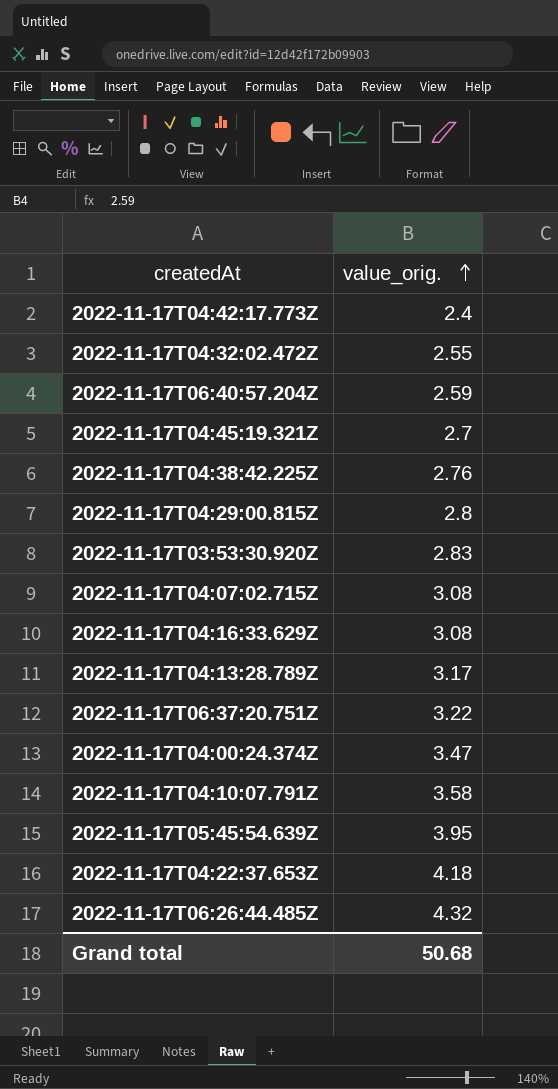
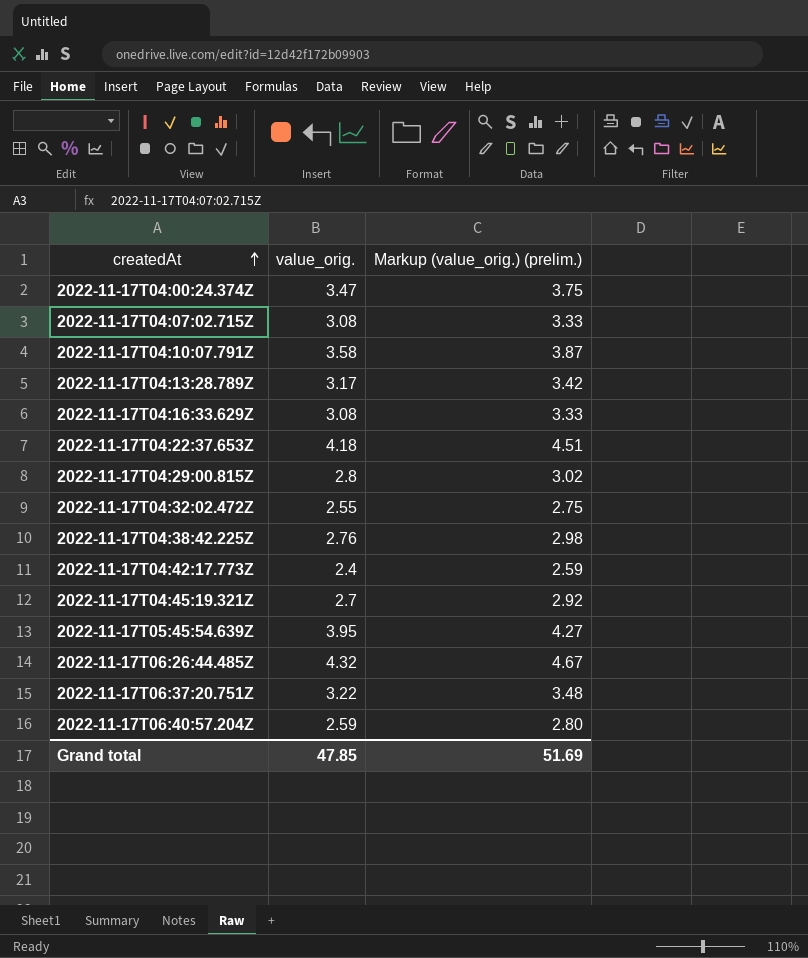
row order: value_orig. ascending -> createdAt ascending
column Markup (value_orig.) (prelim.) | formula: none -> [value_orig.] * 1.08
row 2022-11-17T03:53:30.920Z: 2.83 -> none
Grand total | value_orig.: 50.68 -> 47.85

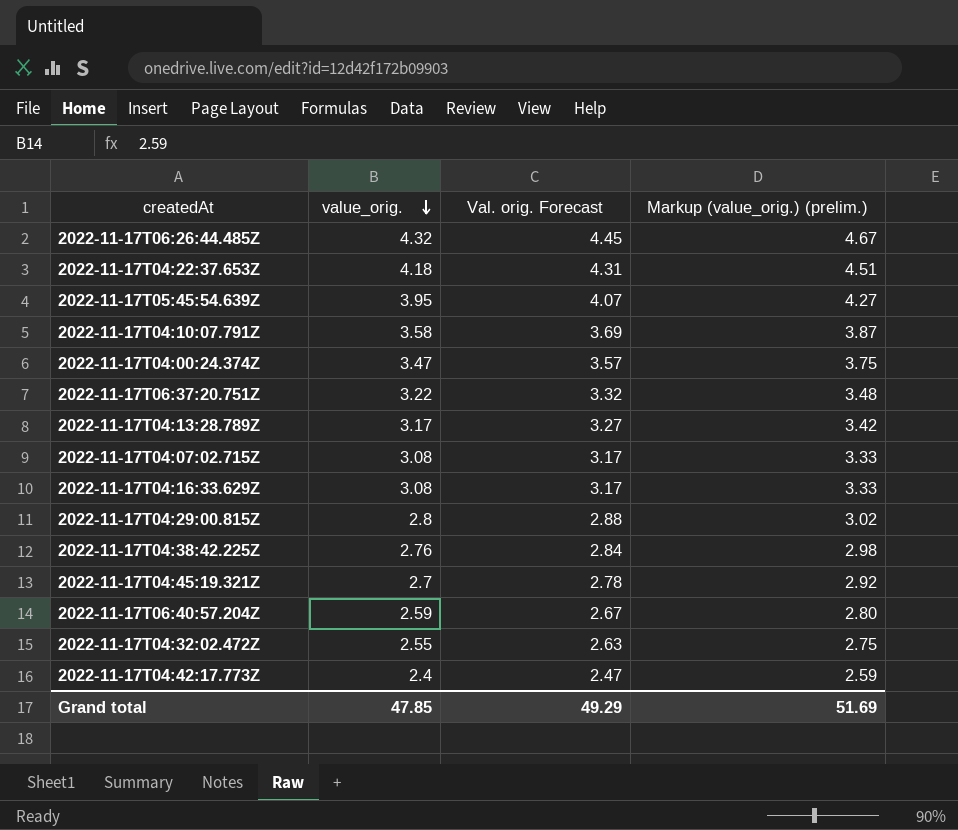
row order: createdAt ascending -> value_orig. descending
column Val. orig. Forecast | formula: none -> [value_orig.] * 1.03

